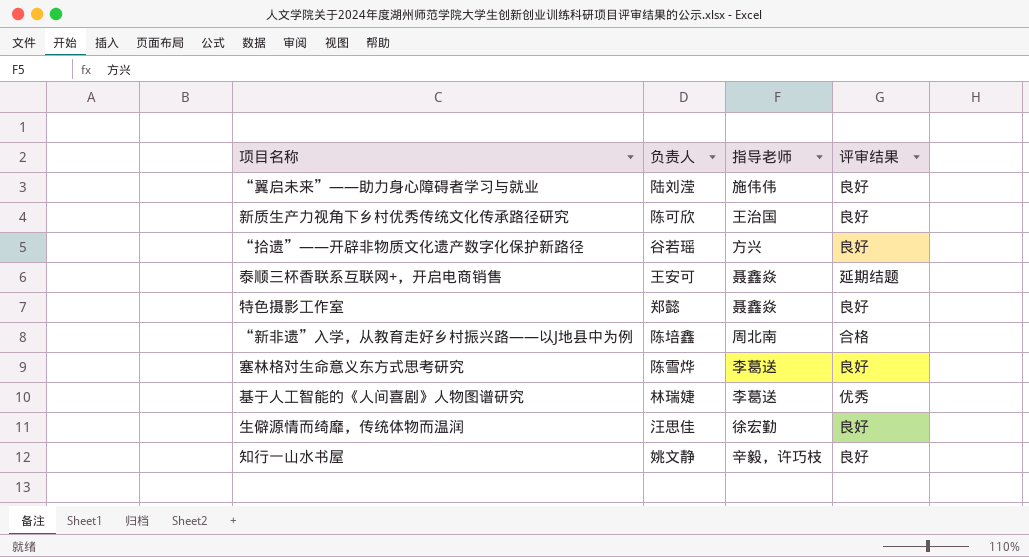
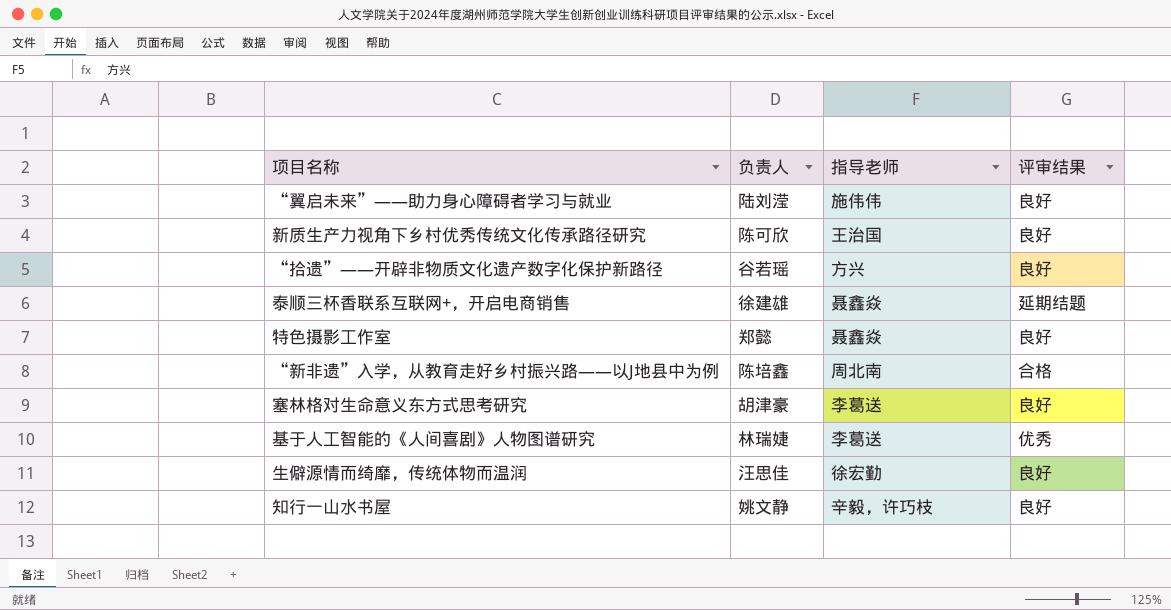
泰顺三杯香联系互联网+，开启电商销售 | 负责人: 王安可 -> 徐建雄
塞林格对生命意义东方式思考研究 | 负责人: 陈雪烨 -> 胡津豪

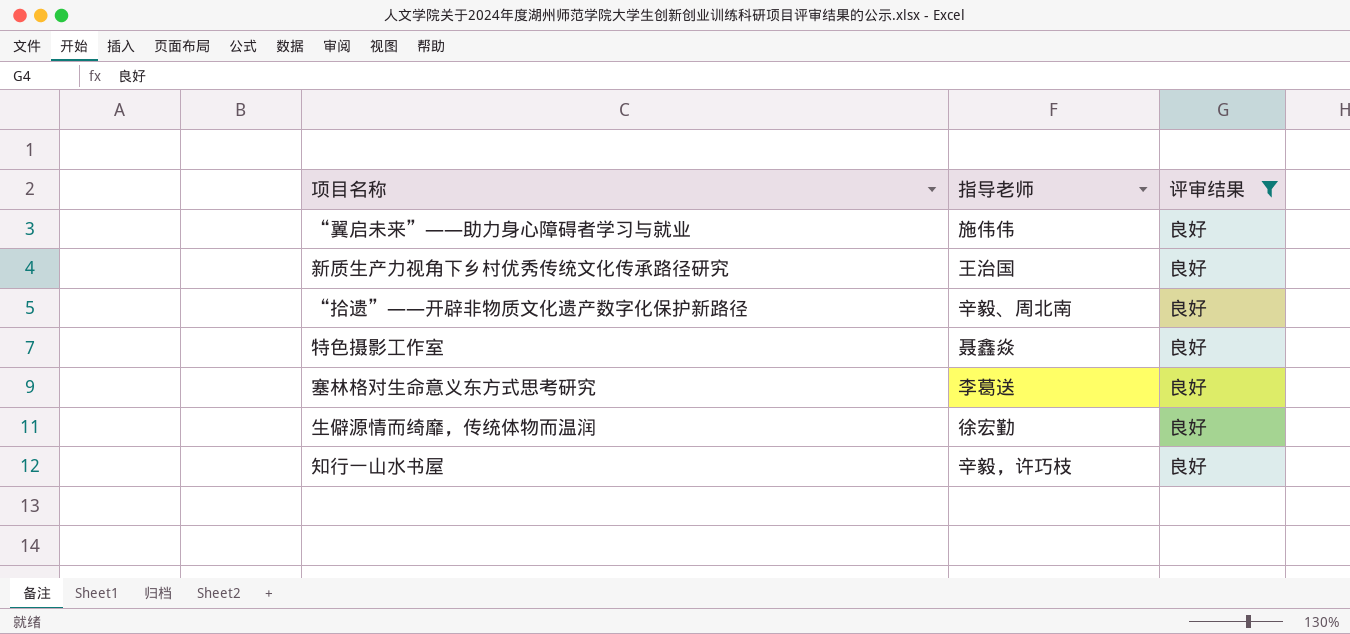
filter: none -> 评审结果 = 良好
column 负责人 | position: 2 -> none
“拾遗”——开辟非物质文化遗产数字化保护新路径 | 指导老师: 方兴 -> 辛毅、周北南

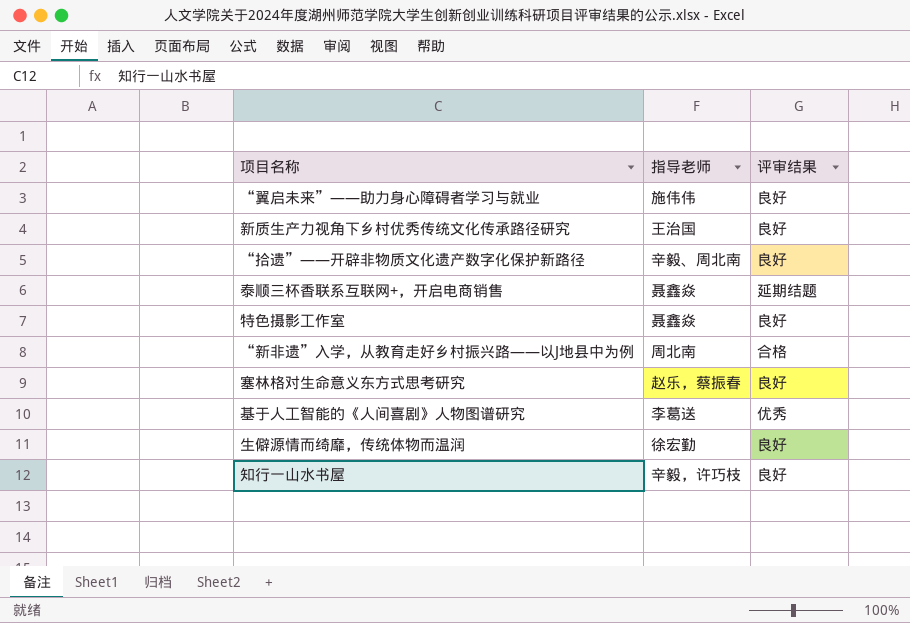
filter: 评审结果 = 良好 -> none
塞林格对生命意义东方式思考研究 | 指导老师: 李葛送 -> 赵乐，蔡振春

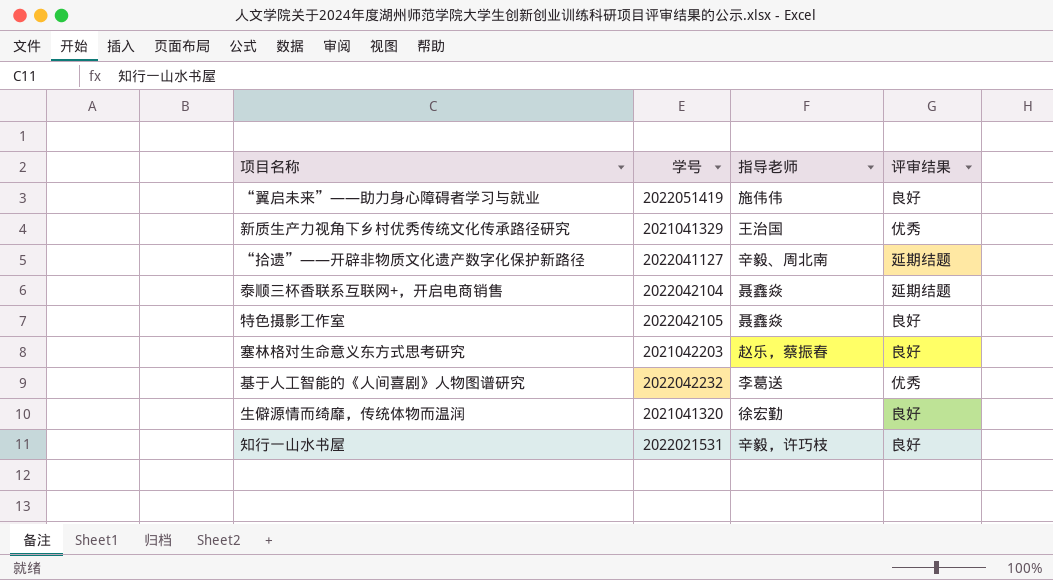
column 学号 | position: none -> 2
row “新非遗”入学，从教育走好乡村振兴路——以J地县中为例: 周北南 | 合格 -> none
新质生产力视角下乡村优秀传统文化传承路径研究 | 评审结果: 良好 -> 优秀
“拾遗”——开辟非物质文化遗产数字化保护新路径 | 评审结果: 良好 -> 延期结题

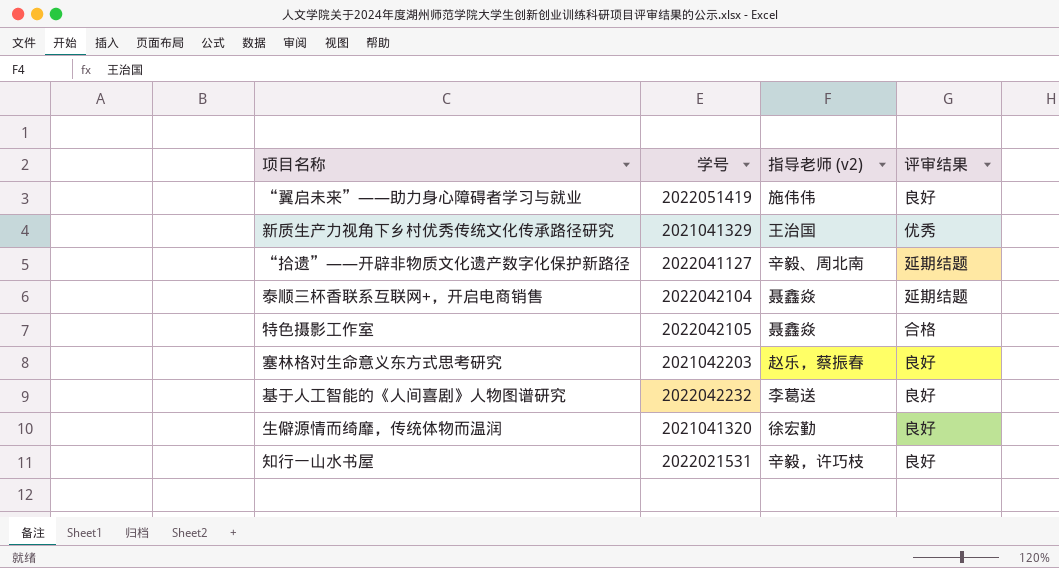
column name: 指导老师 -> 指导老师 (v2)
特色摄影工作室 | 评审结果: 良好 -> 合格
基于人工智能的《人间喜剧》人物图谱研究 | 评审结果: 优秀 -> 良好

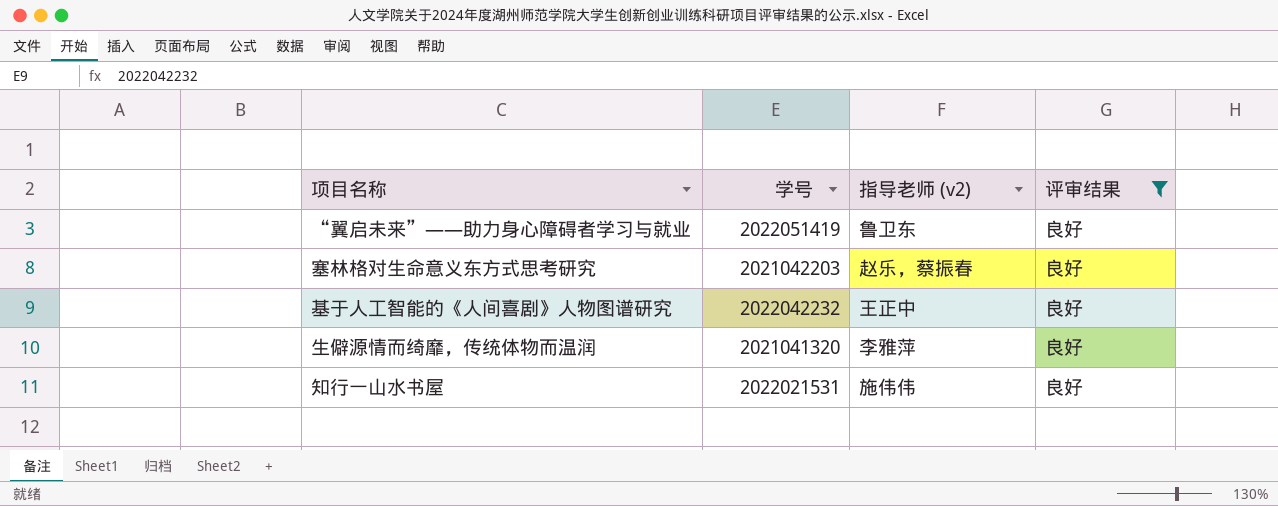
filter: none -> 评审结果 = 良好
“翼启未来”——助力身心障碍者学习与就业 | 指导老师 (v2): 施伟伟 -> 鲁卫东
基于人工智能的《人间喜剧》人物图谱研究 | 指导老师 (v2): 李葛送 -> 王正中
生僻源情而绮靡，传统体物而温润 | 指导老师 (v2): 徐宏勤 -> 李雅萍
知行一山水书屋 | 指导老师 (v2): 辛毅，许巧枝 -> 施伟伟

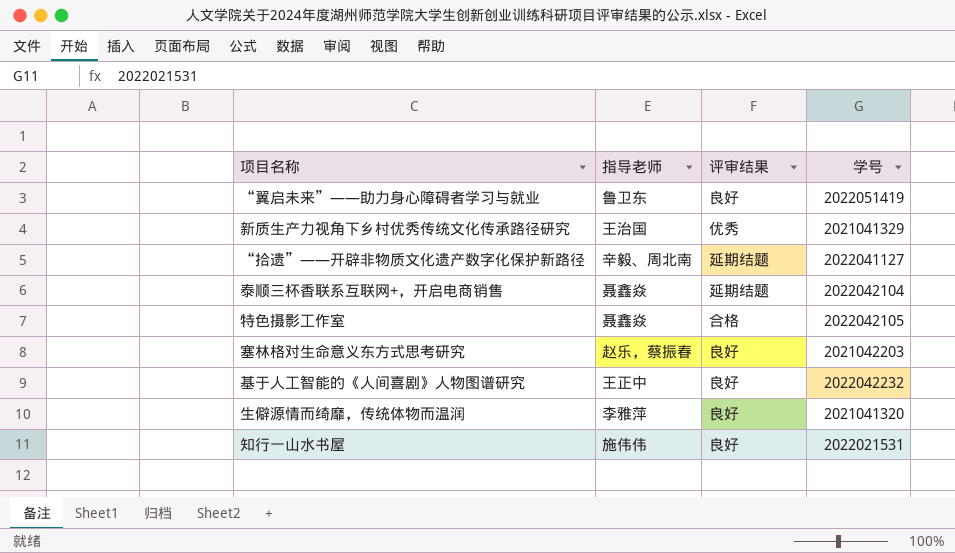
filter: 评审结果 = 良好 -> none
column name: 指导老师 (v2) -> 指导老师
column 学号 | position: 2 -> 4

